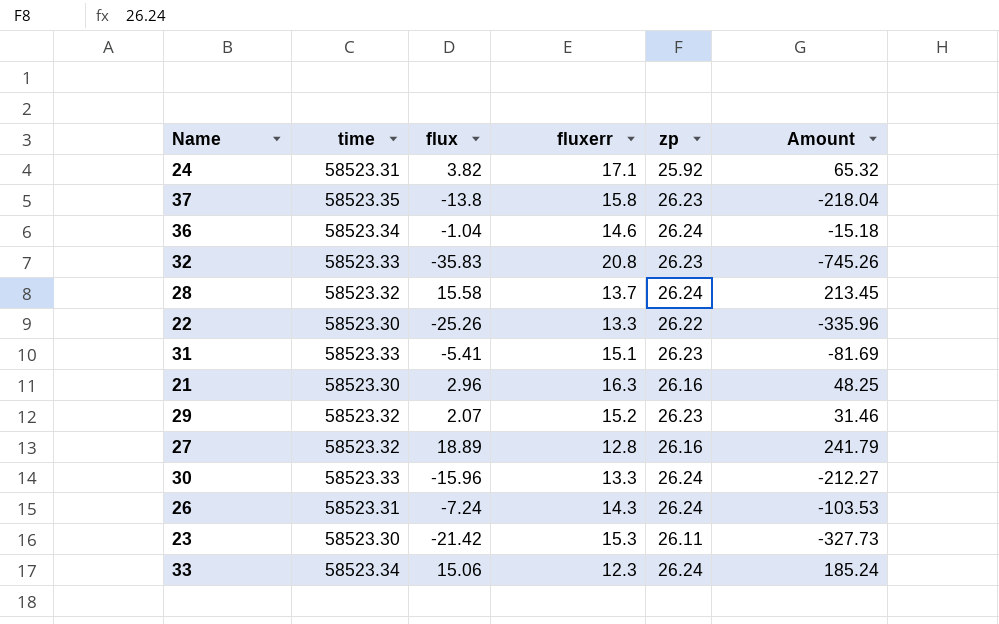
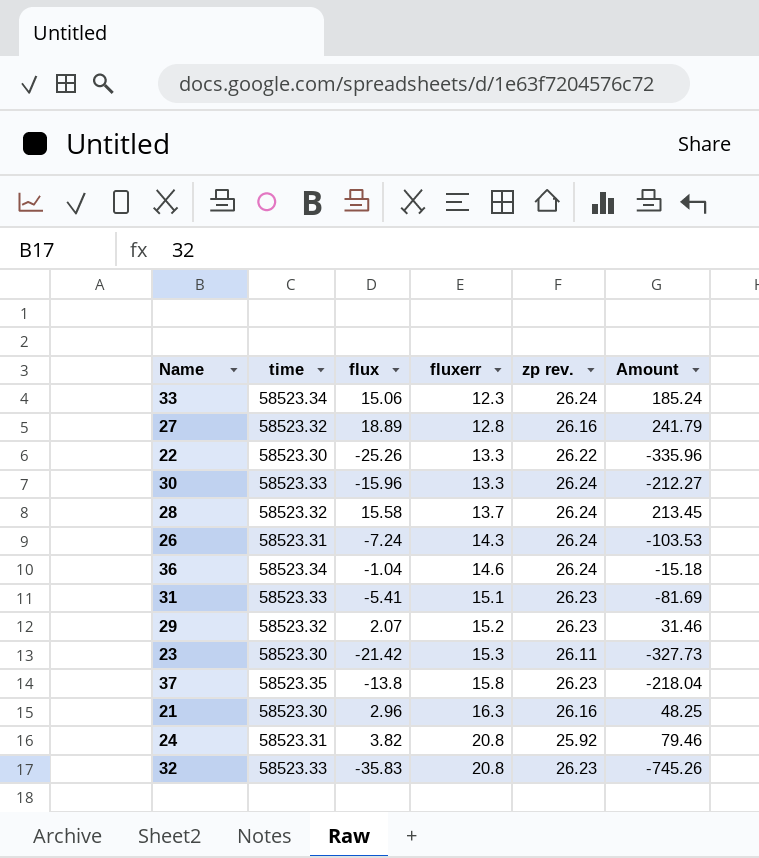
row order: none -> fluxerr ascending
column name: zp -> zp rev.
24 | fluxerr: 17.1 -> 20.8
24 | Amount: 65.32 -> 79.46

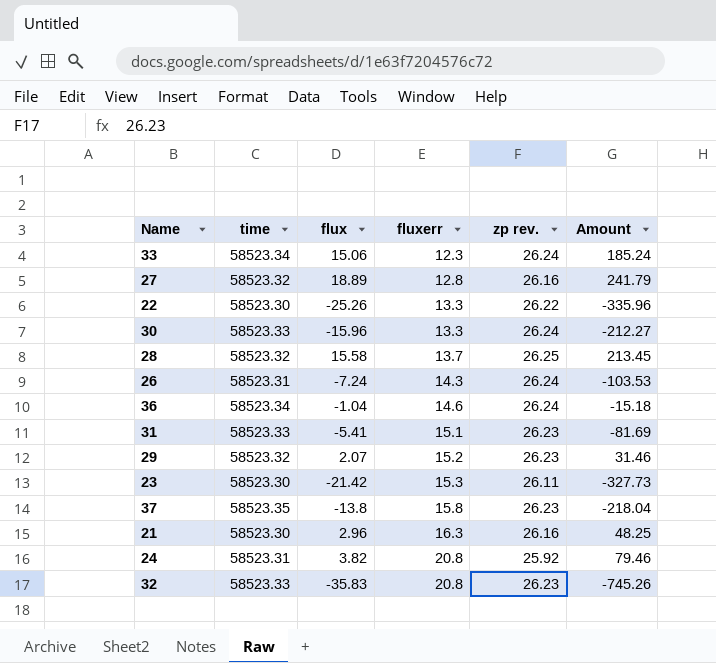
28 | zp rev.: 26.24 -> 26.25

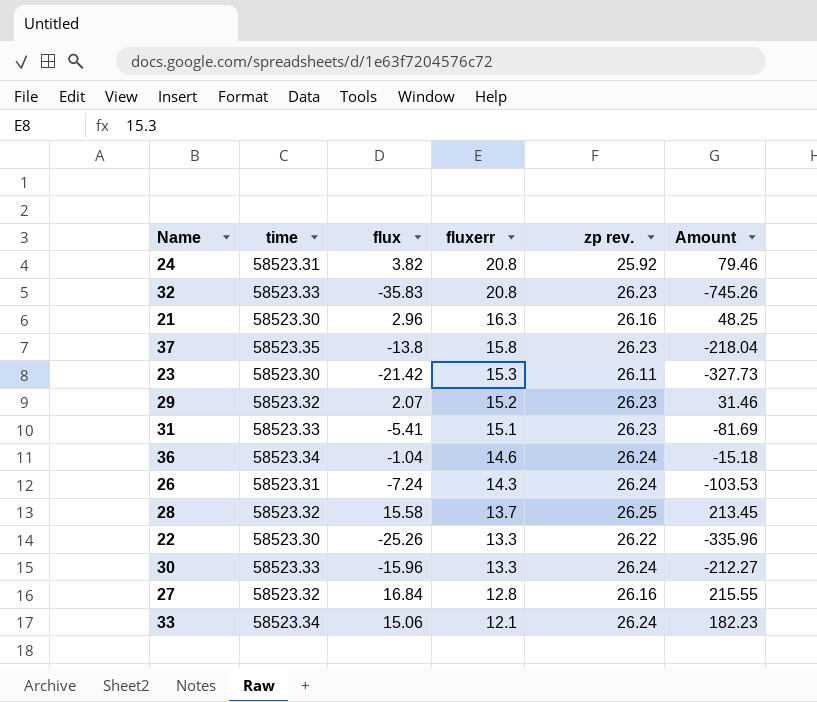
row order: fluxerr ascending -> fluxerr descending
27 | flux: 18.89 -> 16.84
27 | Amount: 241.79 -> 215.55
33 | fluxerr: 12.3 -> 12.1
33 | Amount: 185.24 -> 182.23

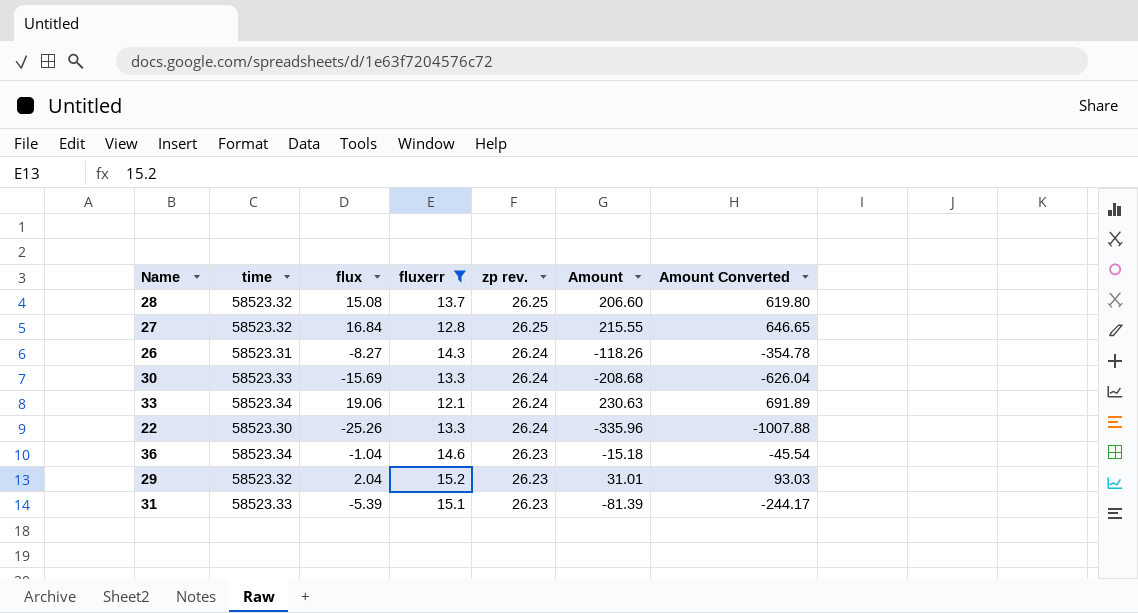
filter: none -> fluxerr <= 15.2
row order: fluxerr descending -> zp rev. descending
column Amount Converted | formula: none -> [Amount] * 3
28 | flux: 15.58 -> 15.08
28 | Amount: 213.45 -> 206.60
27 | zp rev.: 26.16 -> 26.25
26 | flux: -7.24 -> -8.27
26 | Amount: -103.53 -> -118.26
30 | flux: -15.96 -> -15.69
30 | Amount: -212.27 -> -208.68
33 | flux: 15.06 -> 19.06
33 | Amount: 182.23 -> 230.63
22 | zp rev.: 26.22 -> 26.24
36 | zp rev.: 26.24 -> 26.23
29 | flux: 2.07 -> 2.04
29 | Amount: 31.46 -> 31.01
31 | flux: -5.41 -> -5.39
31 | Amount: -81.69 -> -81.39

